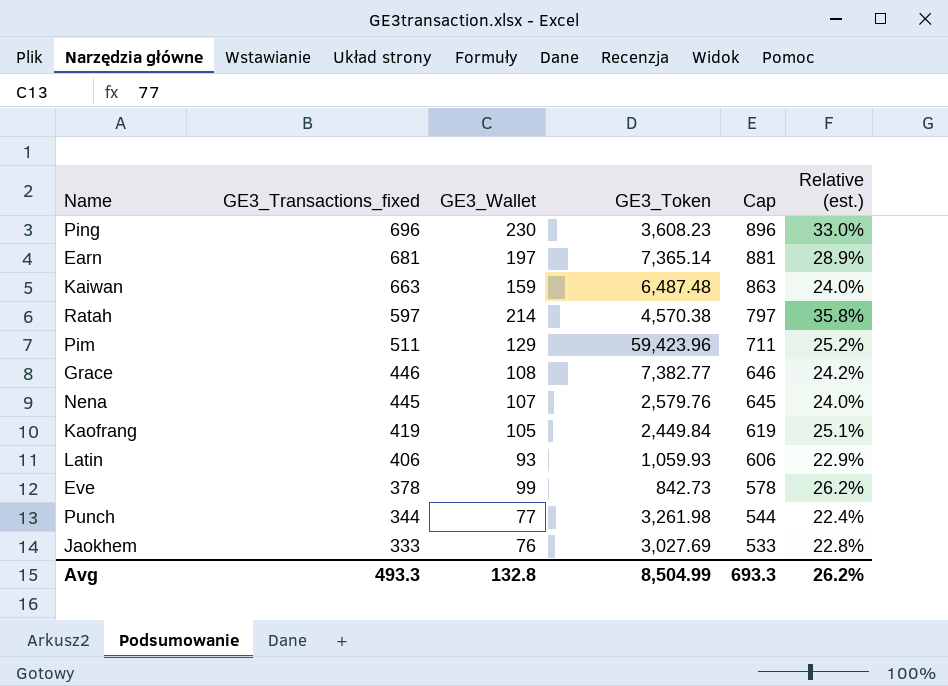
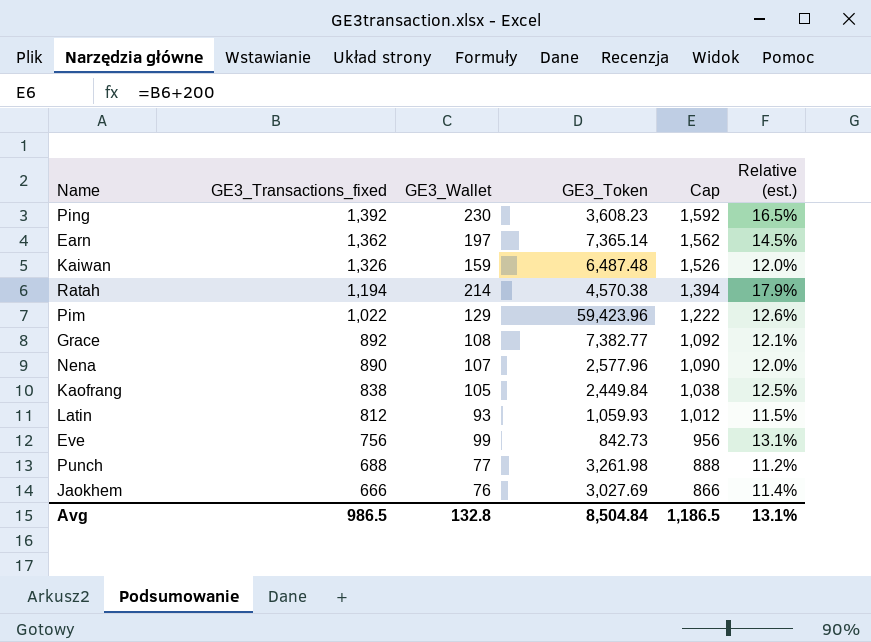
Ping | GE3_Transactions_fixed: 696 -> 1,392
Ping | Cap: 896 -> 1,592
Ping | Relative (est.): 33.0% -> 16.5%
Earn | GE3_Transactions_fixed: 681 -> 1,362
Earn | Cap: 881 -> 1,562
Earn | Relative (est.): 28.9% -> 14.5%
Kaiwan | GE3_Transactions_fixed: 663 -> 1,326
Kaiwan | Cap: 863 -> 1,526
Kaiwan | Relative (est.): 24.0% -> 12.0%
Ratah | GE3_Transactions_fixed: 597 -> 1,194
Ratah | Cap: 797 -> 1,394
Ratah | Relative (est.): 35.8% -> 17.9%
Pim | GE3_Transactions_fixed: 511 -> 1,022
Pim | Cap: 711 -> 1,222
Pim | Relative (est.): 25.2% -> 12.6%
Grace | GE3_Transactions_fixed: 446 -> 892
Grace | Cap: 646 -> 1,092
Grace | Relative (est.): 24.2% -> 12.1%
Nena | GE3_Transactions_fixed: 445 -> 890
Nena | GE3_Token: 2,579.76 -> 2,577.96
Nena | Cap: 645 -> 1,090
Nena | Relative (est.): 24.0% -> 12.0%
Kaofrang | GE3_Transactions_fixed: 419 -> 838
Kaofrang | Cap: 619 -> 1,038
Kaofrang | Relative (est.): 25.1% -> 12.5%
Latin | GE3_Transactions_fixed: 406 -> 812
Latin | Cap: 606 -> 1,012
Latin | Relative (est.): 22.9% -> 11.5%
Eve | GE3_Transactions_fixed: 378 -> 756
Eve | Cap: 578 -> 956
Eve | Relative (est.): 26.2% -> 13.1%
Punch | GE3_Transactions_fixed: 344 -> 688
Punch | Cap: 544 -> 888
Punch | Relative (est.): 22.4% -> 11.2%
Jaokhem | GE3_Transactions_fixed: 333 -> 666
Jaokhem | Cap: 533 -> 866
Jaokhem | Relative (est.): 22.8% -> 11.4%
Avg | GE3_Transactions_fixed: 493.3 -> 986.5
Avg | GE3_Token: 8,504.99 -> 8,504.84
Avg | Cap: 693.3 -> 1,186.5
Avg | Relative (est.): 26.2% -> 13.1%

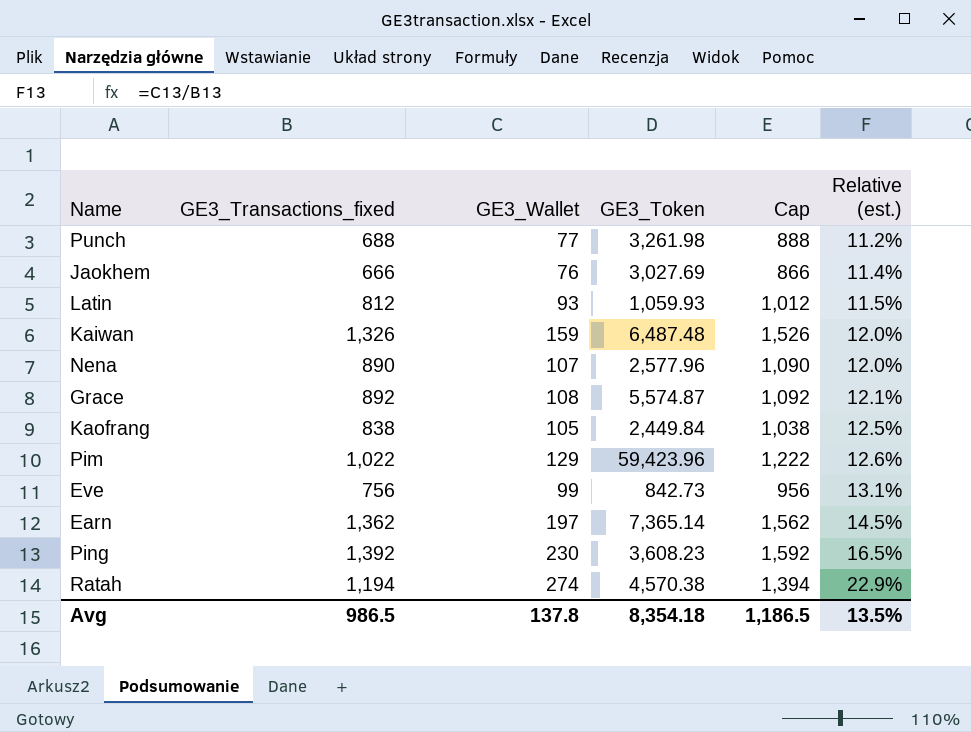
row order: GE3_Transactions_fixed descending -> Relative (est.) ascending
Grace | GE3_Token: 7,382.77 -> 5,574.87
Ratah | GE3_Wallet: 214 -> 274
Ratah | Relative (est.): 17.9% -> 22.9%
Avg | GE3_Wallet: 132.8 -> 137.8
Avg | GE3_Token: 8,504.84 -> 8,354.18
Avg | Relative (est.): 13.1% -> 13.5%

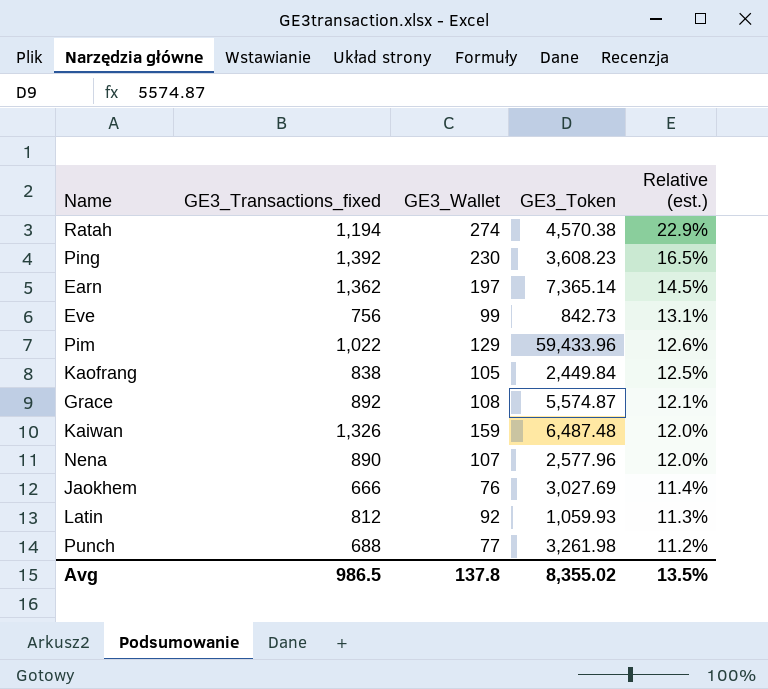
row order: Relative (est.) ascending -> Relative (est.) descending
column Cap | formula: [GE3_Transactions_fixed] + 200 -> none
Pim | GE3_Token: 59,423.96 -> 59,433.96
Latin | GE3_Wallet: 93 -> 92
Latin | Relative (est.): 11.5% -> 11.3%
Avg | GE3_Token: 8,354.18 -> 8,355.02

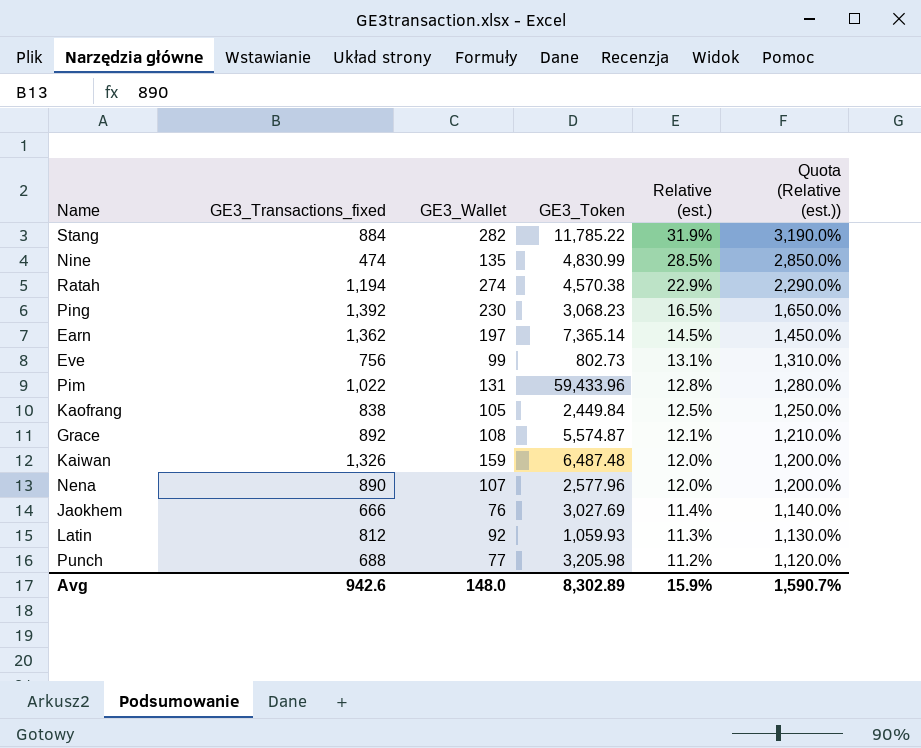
column Quota (Relative (est.)) | formula: none -> [Relative (est.)] * 100
row Stang: none -> 884 | 282 | 11,785.22 | 31.9% | 3,190.0%
row Nine: none -> 474 | 135 | 4,830.99 | 28.5% | 2,850.0%
Ping | GE3_Token: 3,608.23 -> 3,068.23
Eve | GE3_Token: 842.73 -> 802.73
Pim | GE3_Wallet: 129 -> 131
Pim | Relative (est.): 12.6% -> 12.8%
Punch | GE3_Token: 3,261.98 -> 3,205.98
Avg | GE3_Transactions_fixed: 986.5 -> 942.6
Avg | GE3_Wallet: 137.8 -> 148.0
Avg | GE3_Token: 8,355.02 -> 8,302.89
Avg | Relative (est.): 13.5% -> 15.9%

